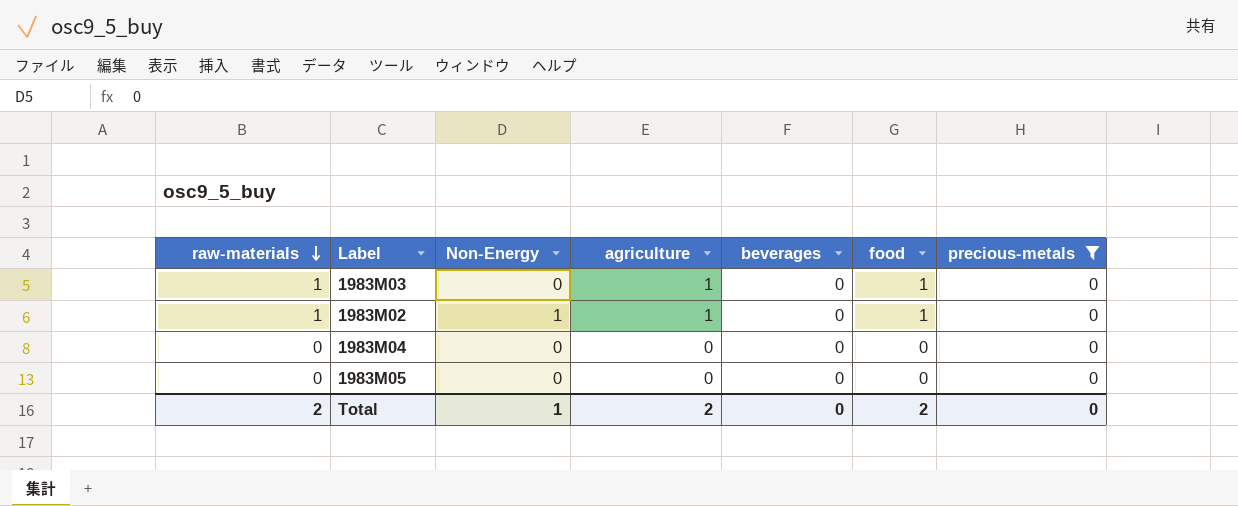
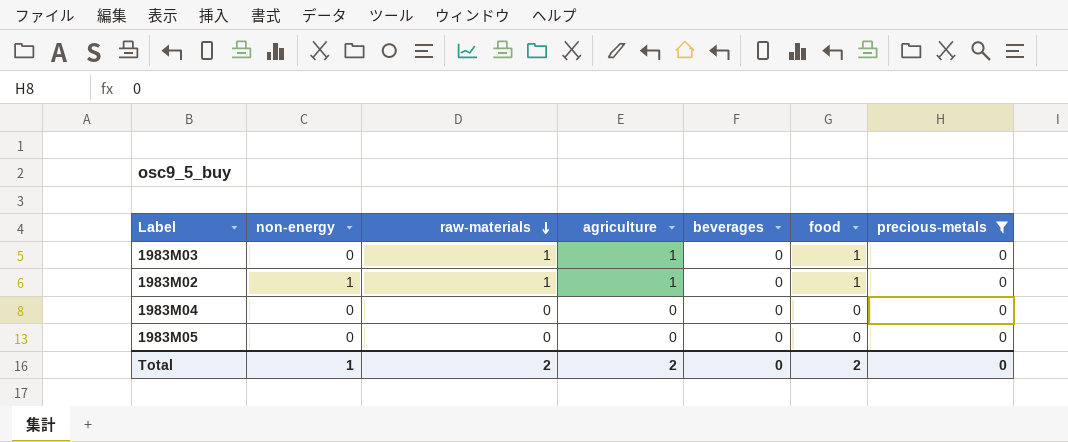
column name: Non-Energy -> non-energy
column raw-materials | position: 1 -> 3

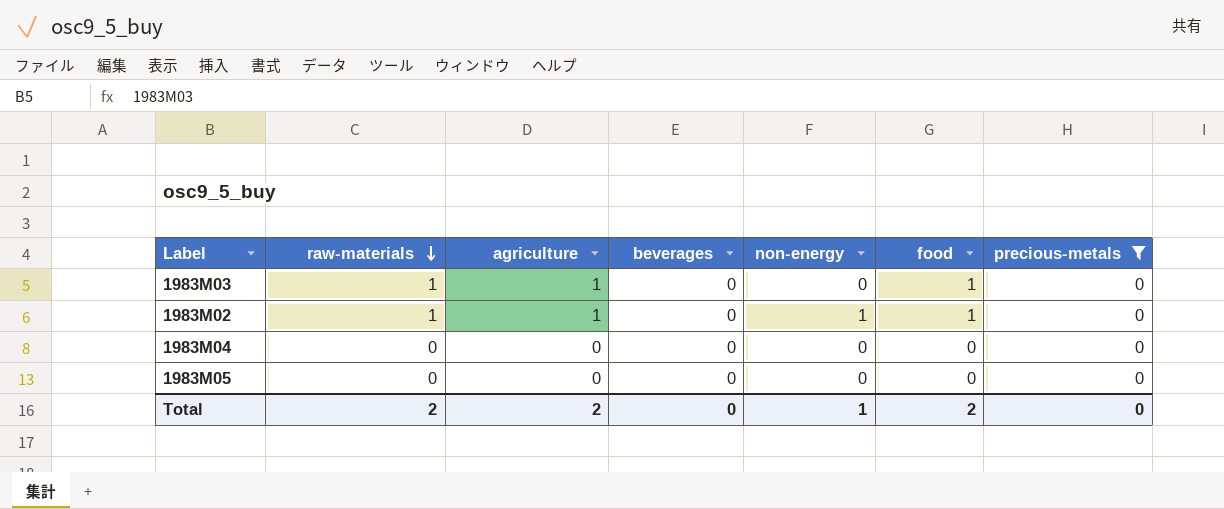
column non-energy | position: 2 -> 5

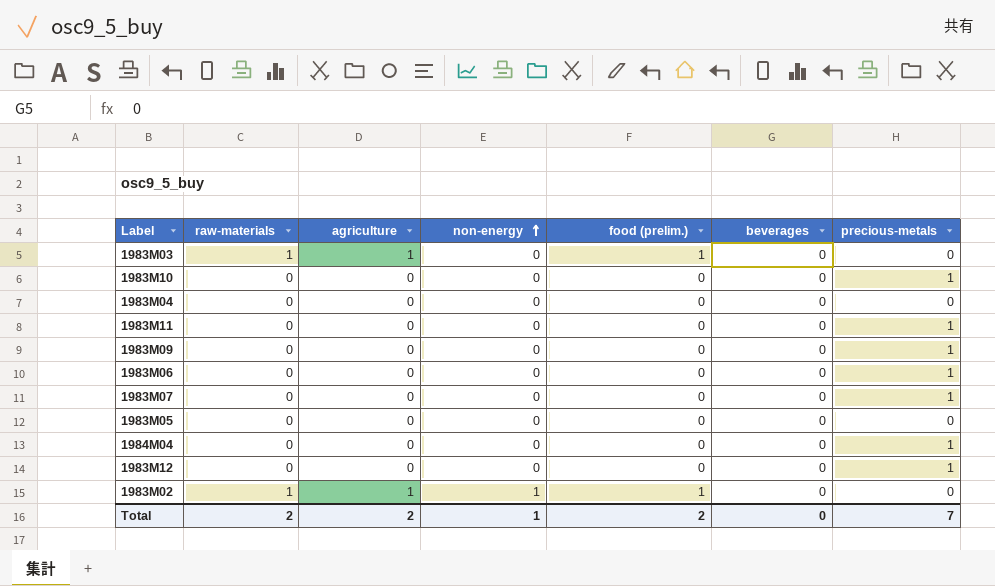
filter: precious-metals = 0 -> none
row order: raw-materials descending -> non-energy ascending
column name: food -> food (prelim.)
column beverages | position: 4 -> 6
Total | precious-metals: 0 -> 7

